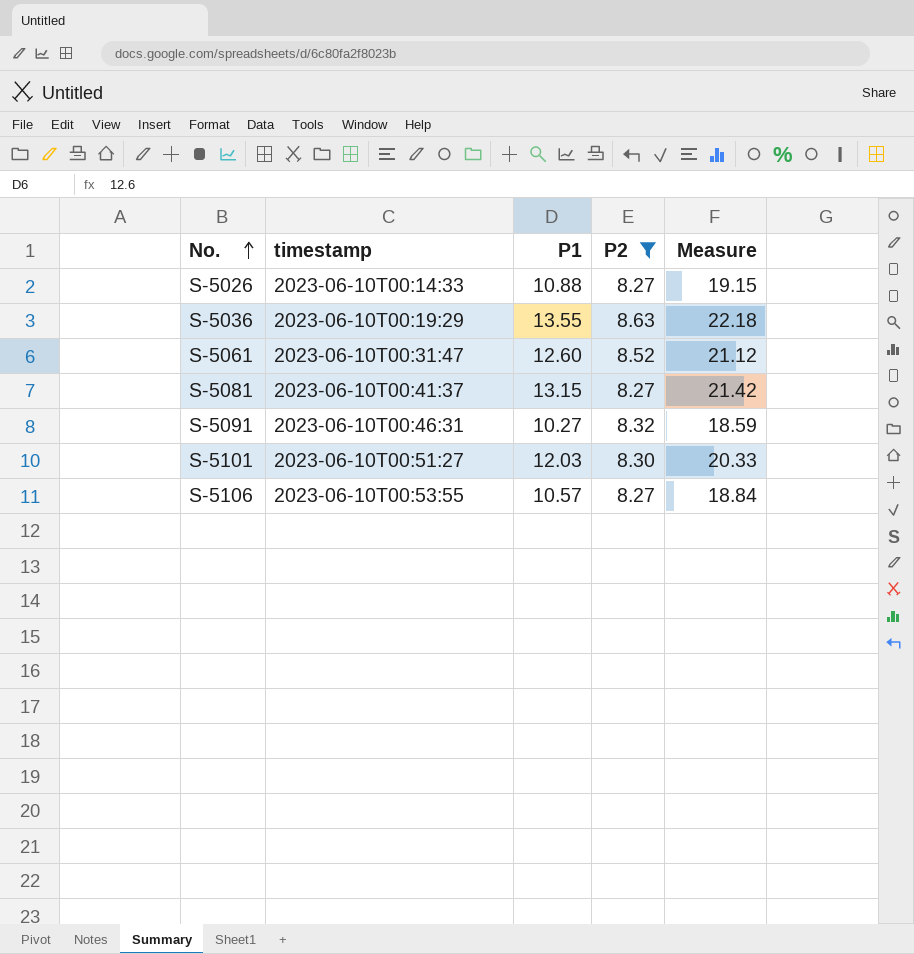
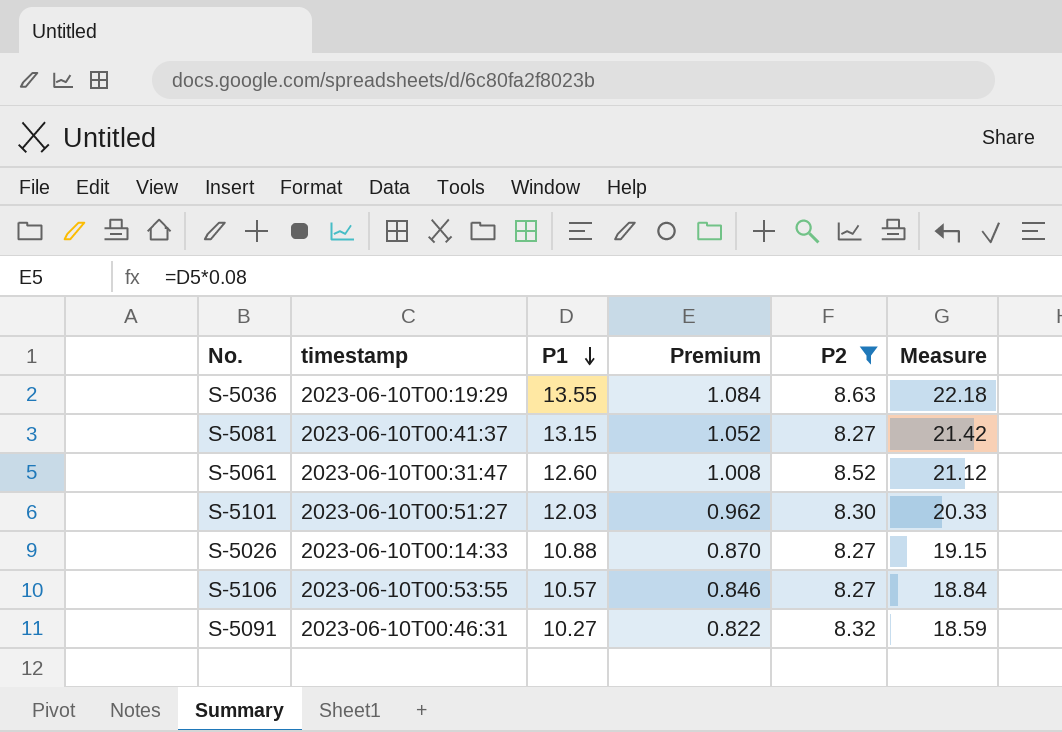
row order: No. ascending -> P1 descending
column Premium | formula: none -> [P1] * 0.08

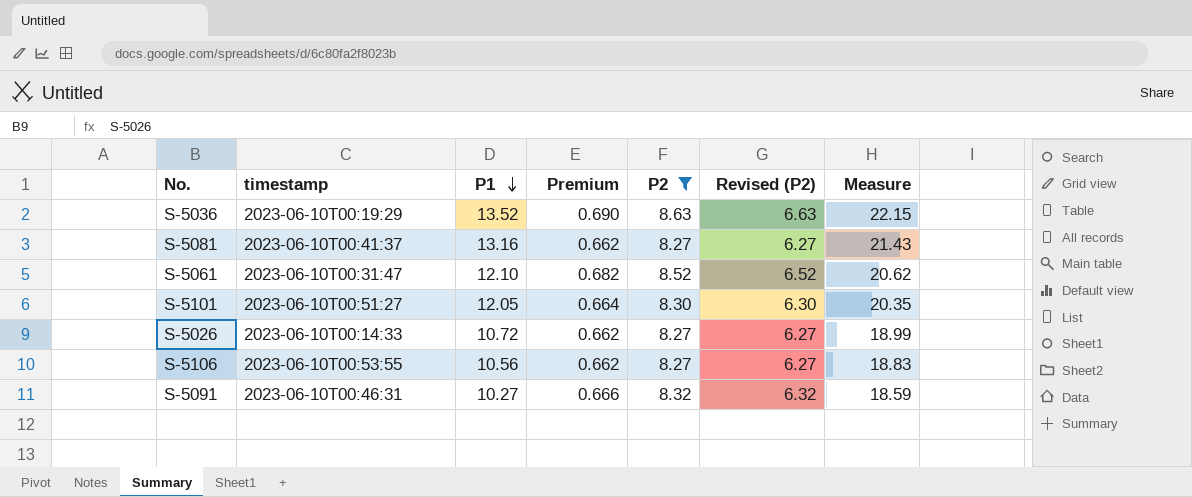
column Premium | formula: [P1] * 0.08 -> [P2] * 0.08
column Revised (P2) | formula: none -> [P2] - 2
S-5036 | P1: 13.55 -> 13.52
S-5036 | Measure: 22.18 -> 22.15
S-5081 | P1: 13.15 -> 13.16
S-5081 | Measure: 21.42 -> 21.43
S-5061 | P1: 12.60 -> 12.10
S-5061 | Measure: 21.12 -> 20.62
S-5101 | P1: 12.03 -> 12.05
S-5101 | Measure: 20.33 -> 20.35
S-5026 | P1: 10.88 -> 10.72
S-5026 | Measure: 19.15 -> 18.99
S-5106 | P1: 10.57 -> 10.56
S-5106 | Measure: 18.84 -> 18.83

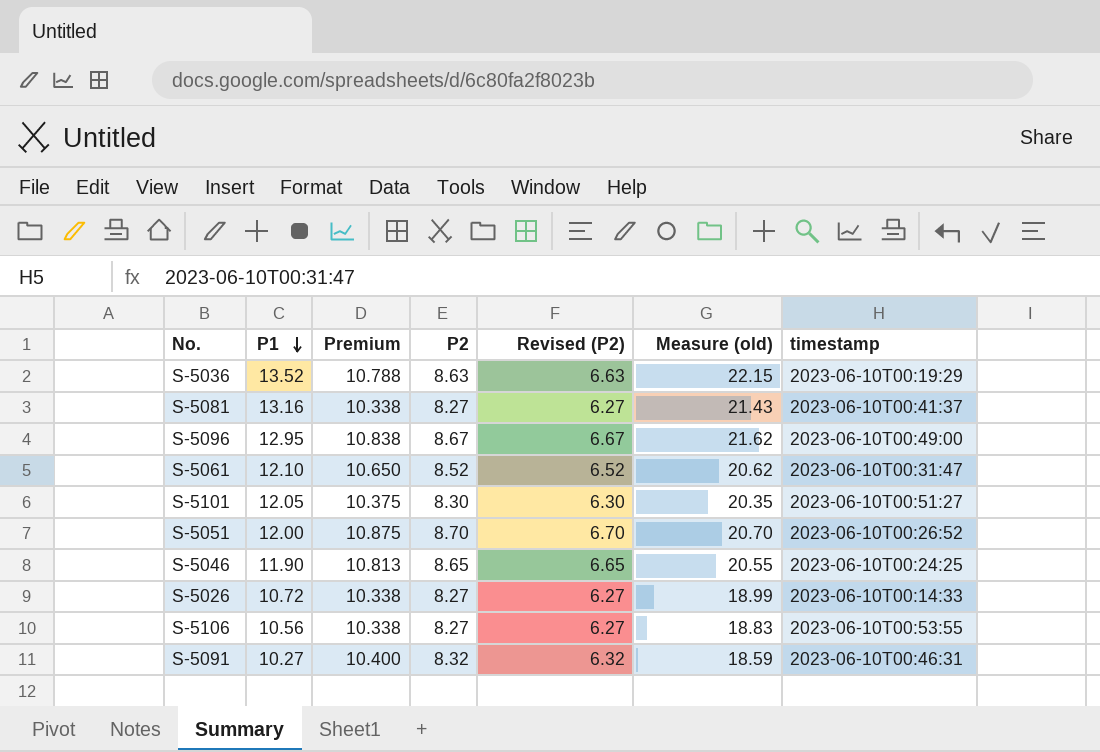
filter: P2 <= 8.63 -> none
column Premium | formula: [P2] * 0.08 -> [P2] * 1.25
column name: Measure -> Measure (old)
column timestamp | position: 2 -> 7

